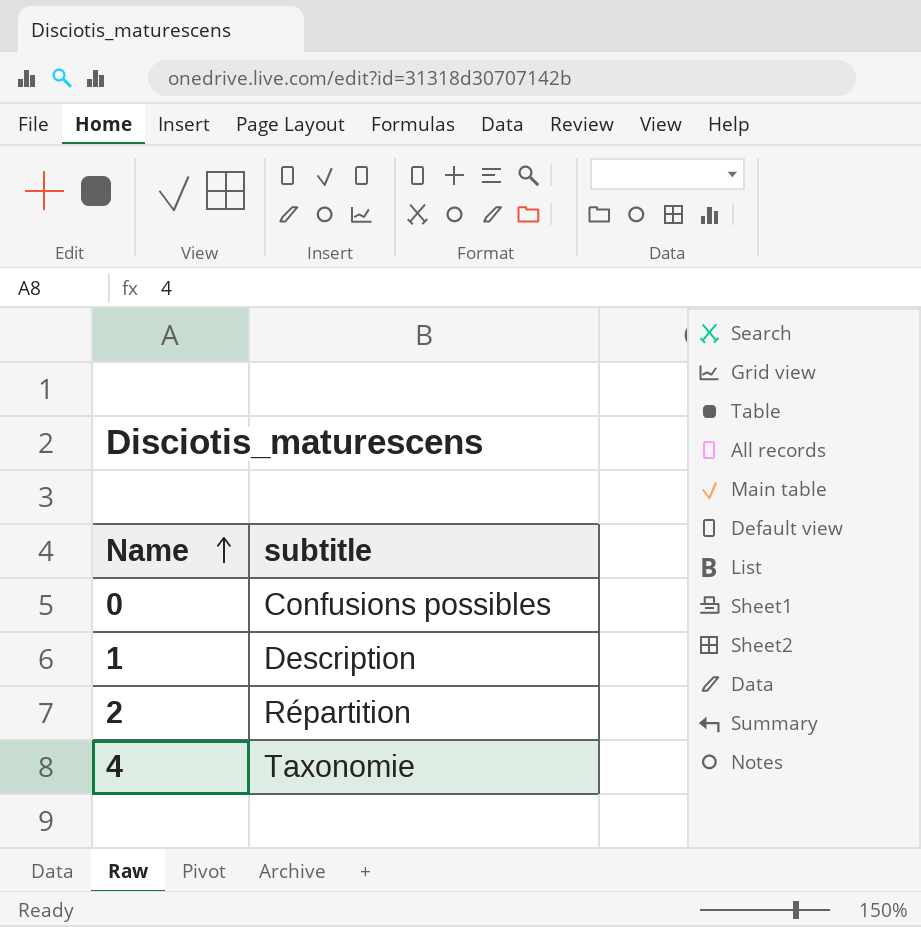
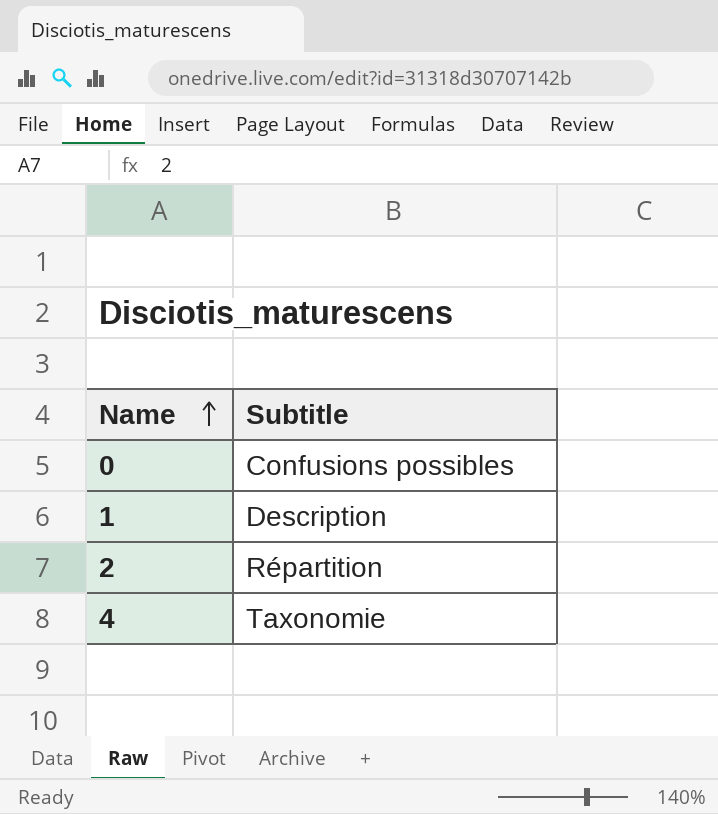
column name: subtitle -> Subtitle

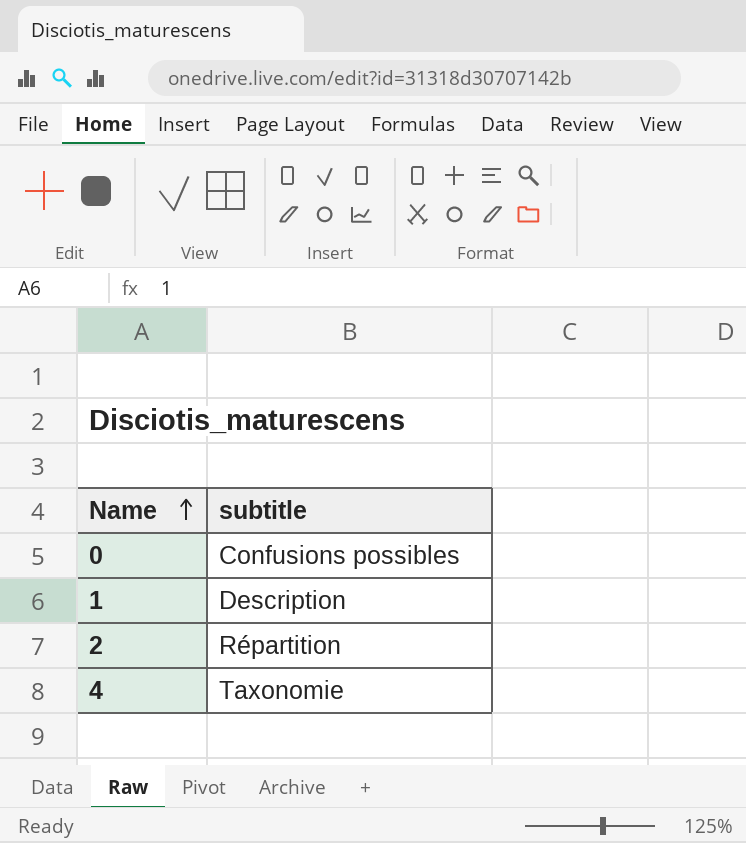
column name: Subtitle -> subtitle

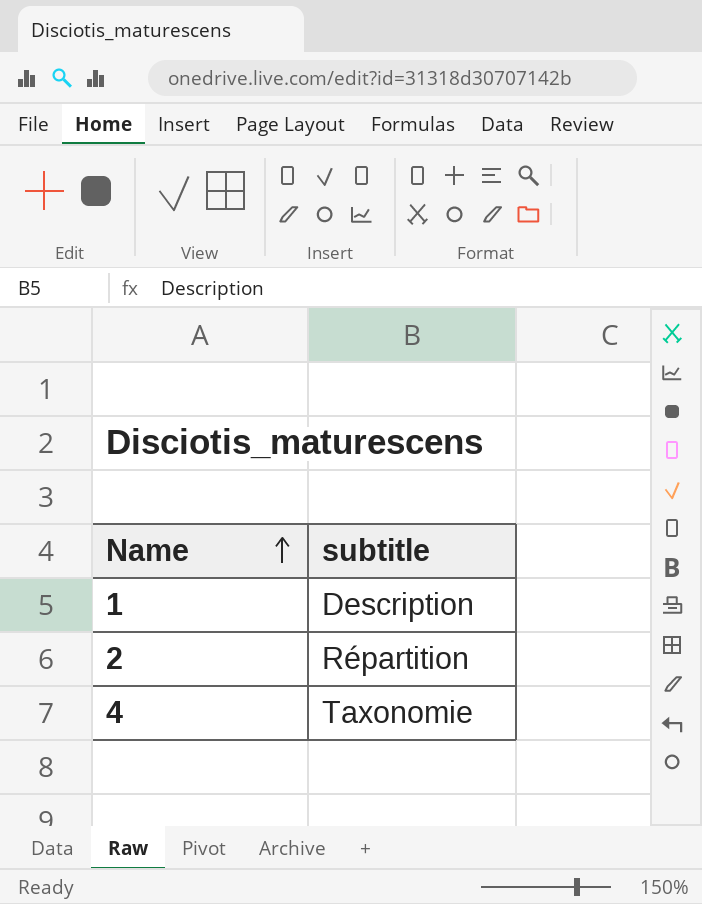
row 0: Confusions possibles -> none

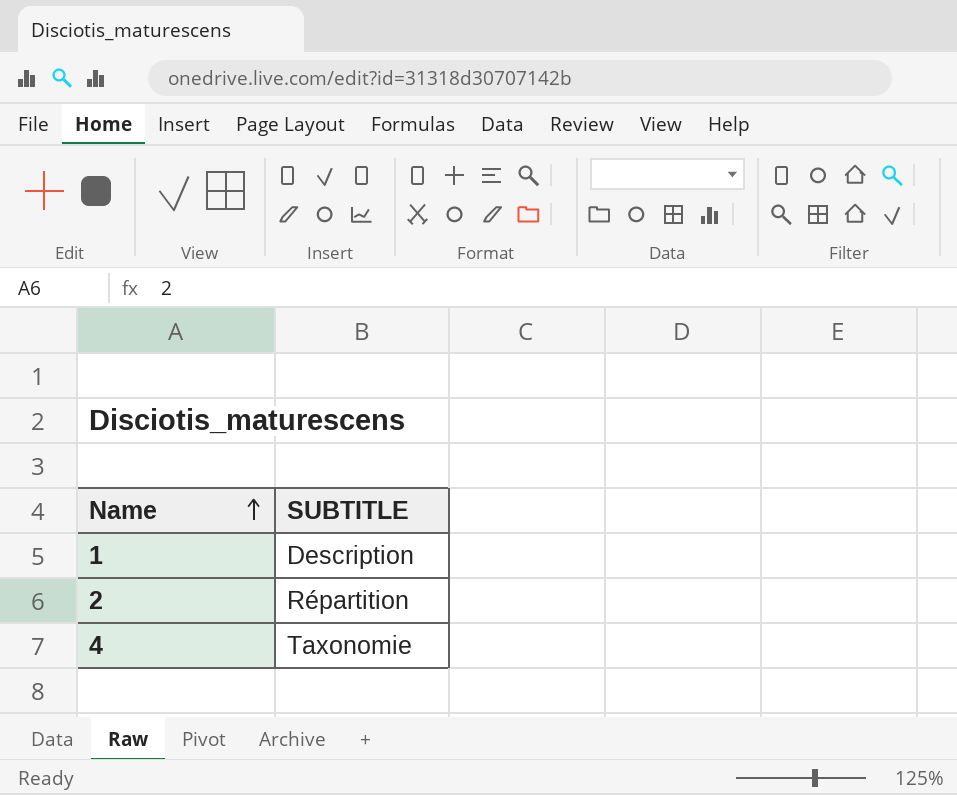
column name: subtitle -> SUBTITLE

